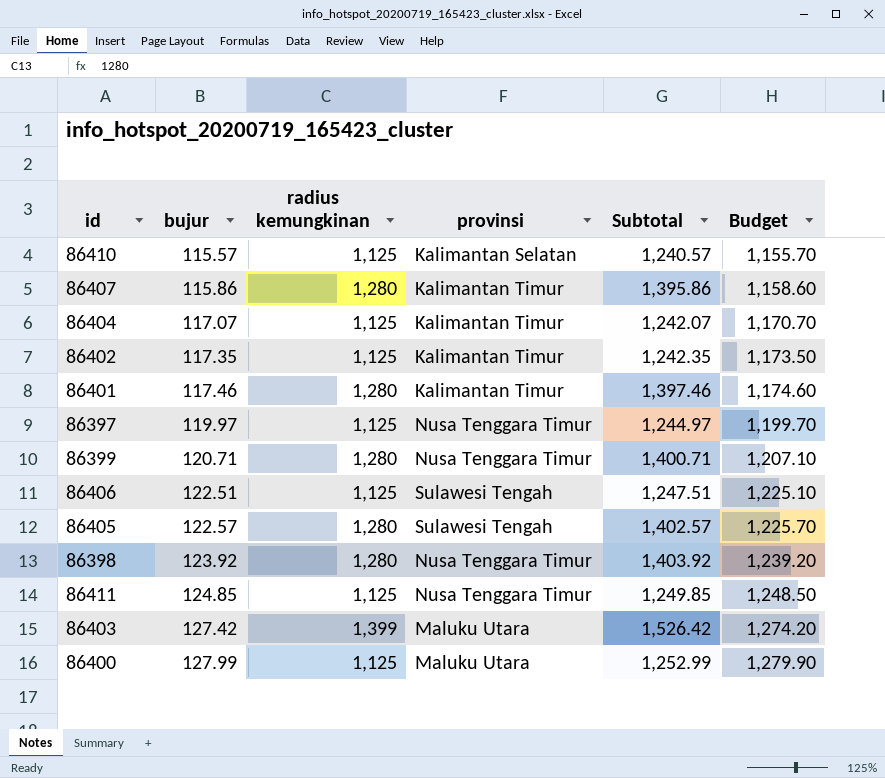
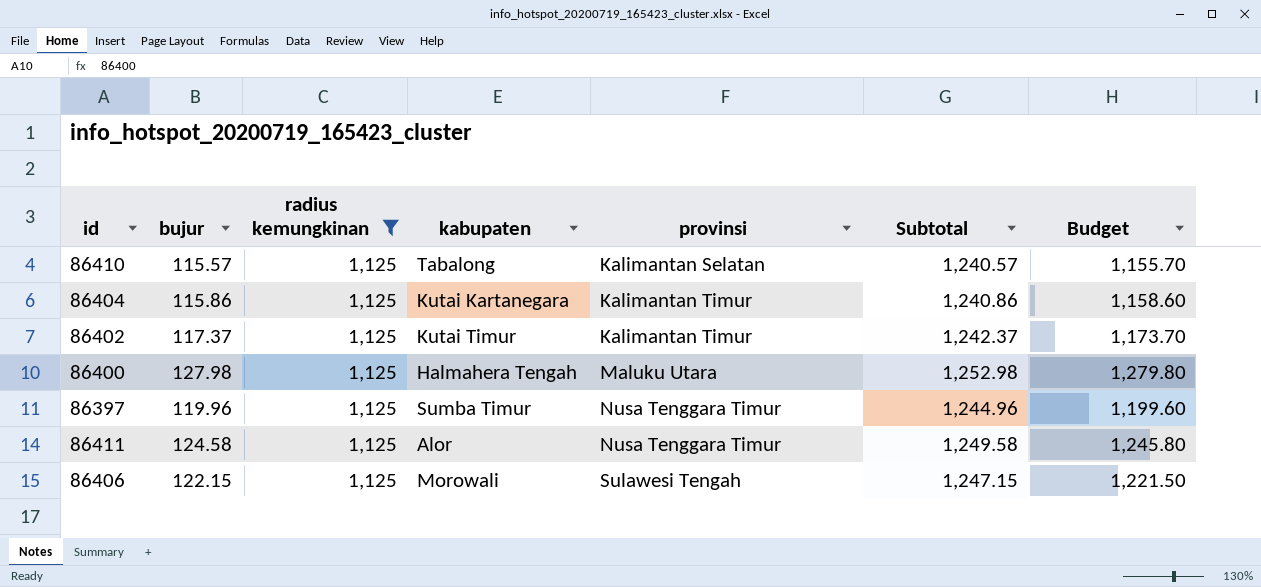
filter: none -> radius kemungkinan = 1,125
row order: bujur ascending -> provinsi ascending
column kabupaten | position: none -> 4
86404 | bujur: 117.07 -> 115.86
86404 | Subtotal: 1,242.07 -> 1,240.86
86404 | Budget: 1,170.70 -> 1,158.60
86402 | bujur: 117.35 -> 117.37
86402 | Subtotal: 1,242.35 -> 1,242.37
86402 | Budget: 1,173.50 -> 1,173.70
86400 | bujur: 127.99 -> 127.98
86400 | Subtotal: 1,252.99 -> 1,252.98
86400 | Budget: 1,279.90 -> 1,279.80
86397 | bujur: 119.97 -> 119.96
86397 | Subtotal: 1,244.97 -> 1,244.96
86397 | Budget: 1,199.70 -> 1,199.60
86411 | bujur: 124.85 -> 124.58
86411 | Subtotal: 1,249.85 -> 1,249.58
86411 | Budget: 1,248.50 -> 1,245.80
86406 | bujur: 122.51 -> 122.15
86406 | Subtotal: 1,247.51 -> 1,247.15
86406 | Budget: 1,225.10 -> 1,221.50

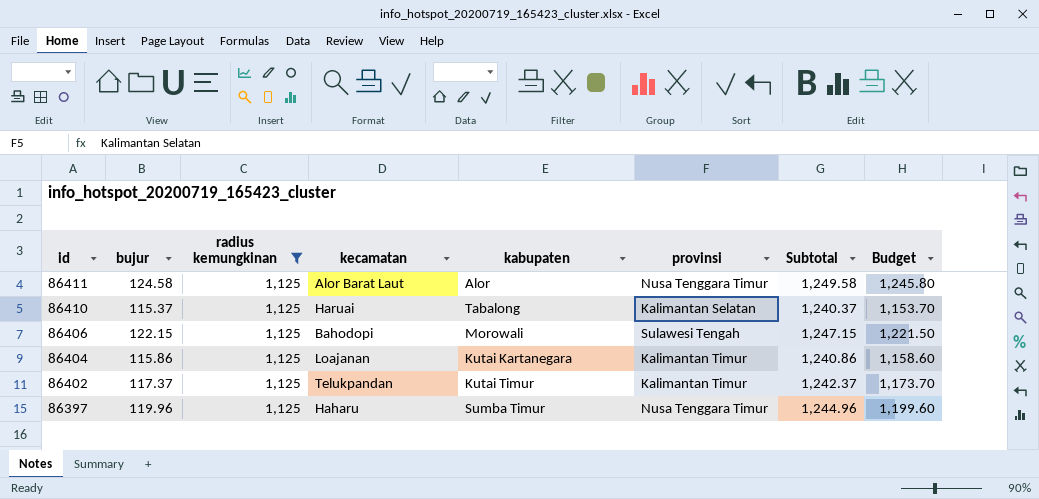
row order: provinsi ascending -> id descending
column kecamatan | position: none -> 4
row 86400: 127.98 | 1,125 | Halmahera Tengah | Maluku Utara | 1,252.98 | 1,279.80 -> none
86410 | bujur: 115.57 -> 115.37
86410 | Subtotal: 1,240.57 -> 1,240.37
86410 | Budget: 1,155.70 -> 1,153.70

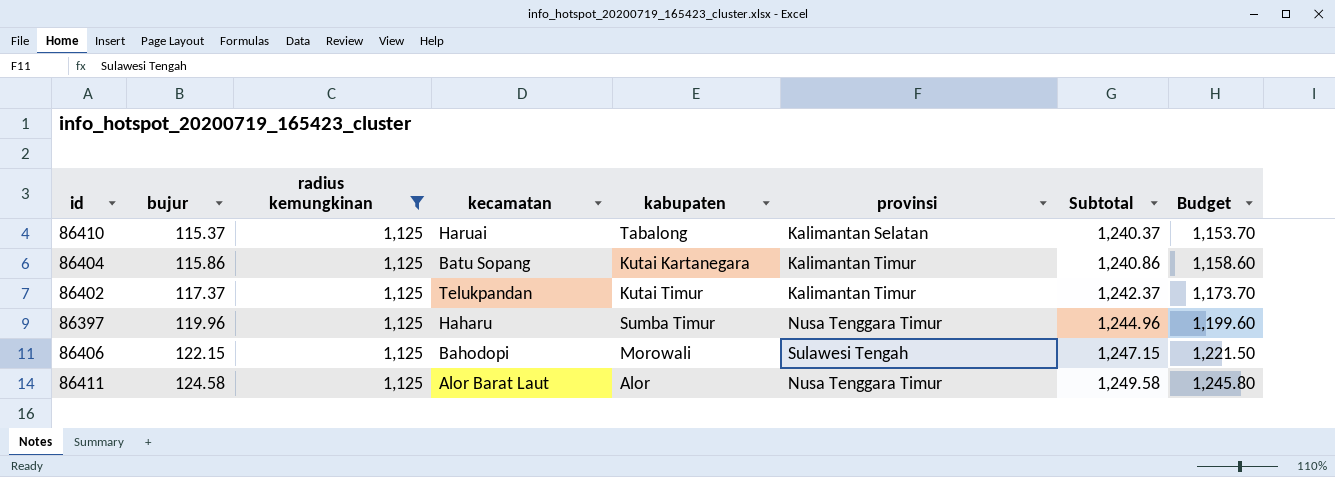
row order: id descending -> bujur ascending
86404 | kecamatan: Loajanan -> Batu Sopang

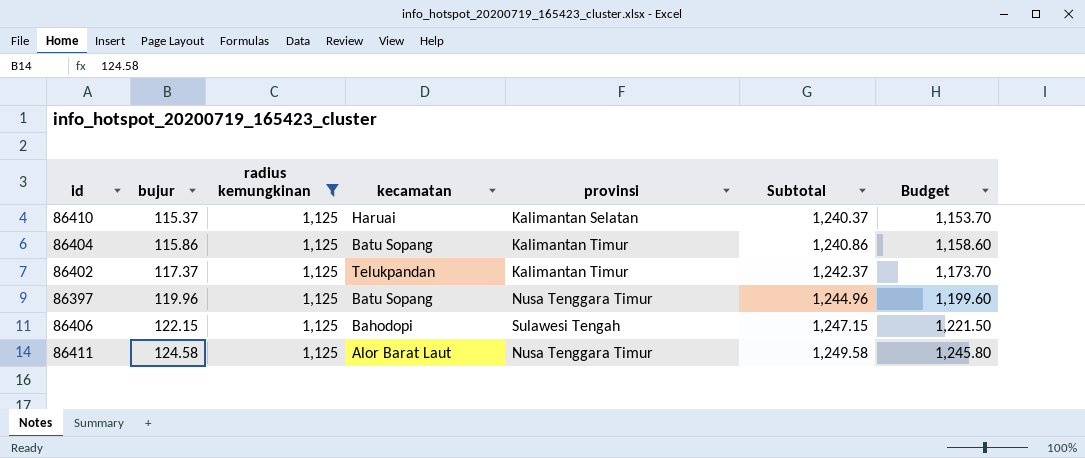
column kabupaten | position: 5 -> none
86397 | kecamatan: Haharu -> Batu Sopang

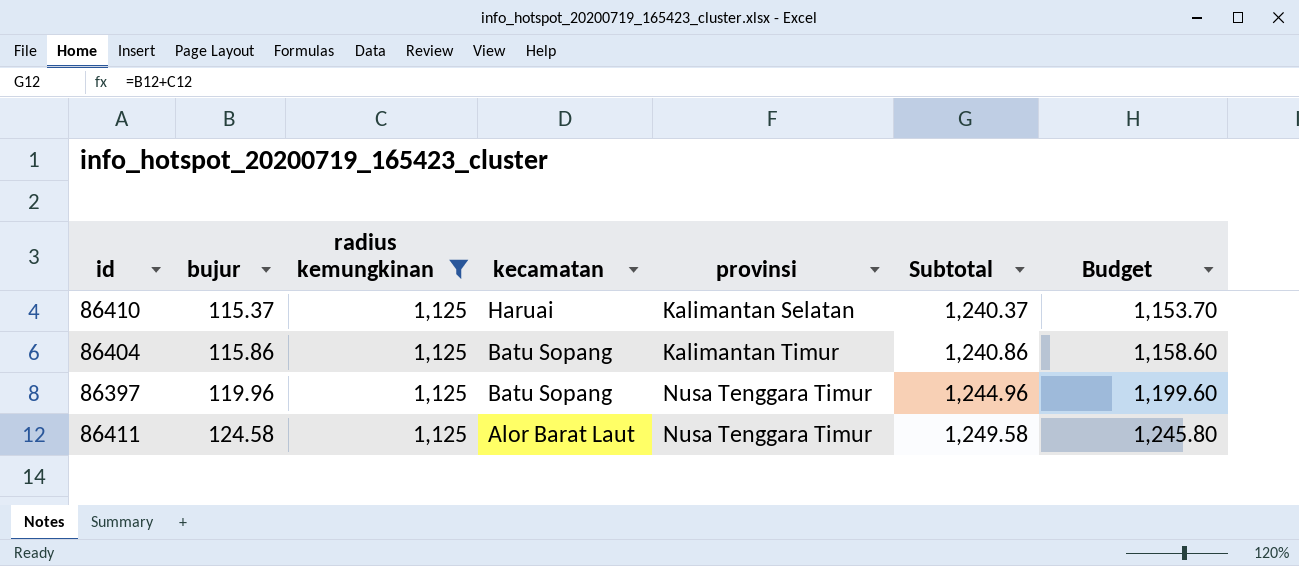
row 86402: 117.37 | 1,125 | Telukpandan | Kalimantan Timur | 1,242.37 | 1,173.70 -> none
row 86406: 122.15 | 1,125 | Bahodopi | Sulawesi Tengah | 1,247.15 | 1,221.50 -> none

